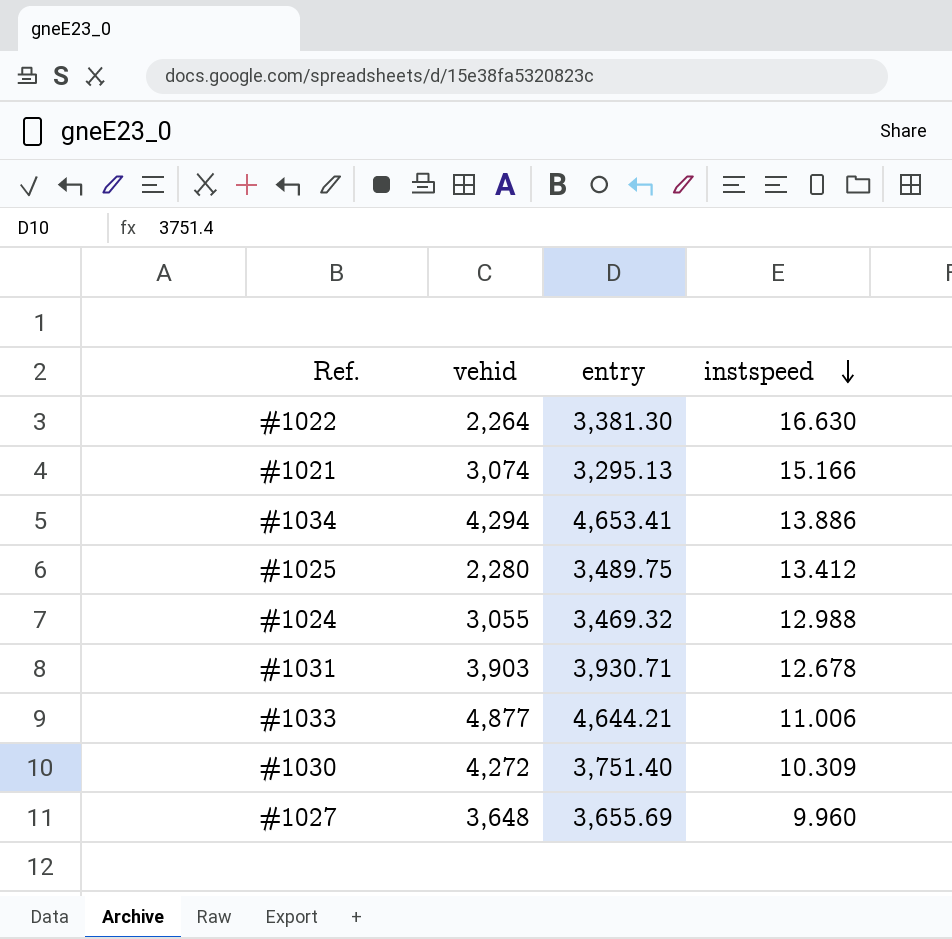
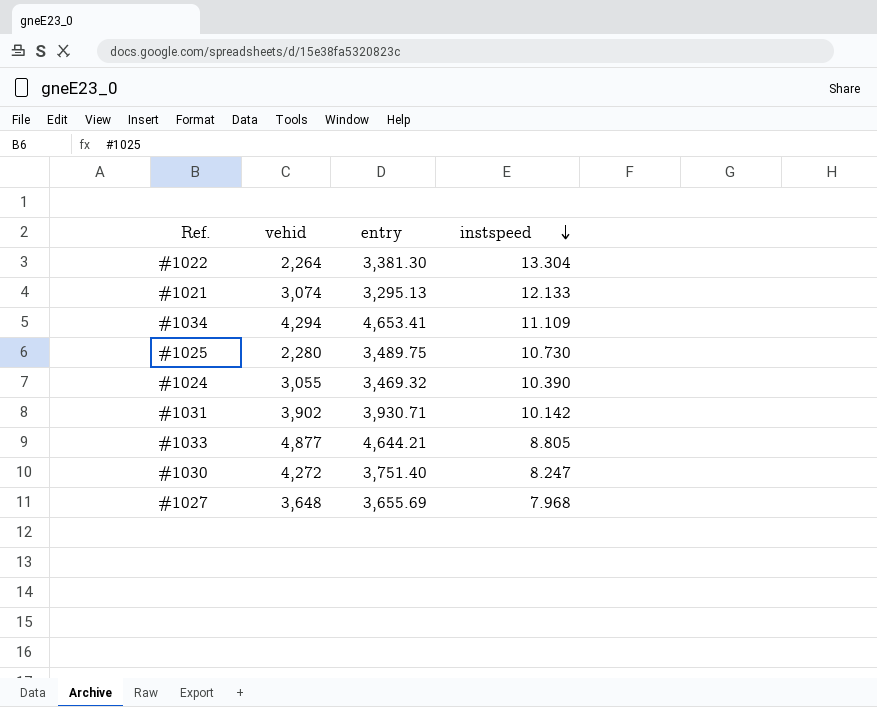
#1022 | instspeed: 16.630 -> 13.304
#1021 | instspeed: 15.166 -> 12.133
#1034 | instspeed: 13.886 -> 11.109
#1025 | instspeed: 13.412 -> 10.730
#1024 | instspeed: 12.988 -> 10.390
#1031 | vehid: 3,903 -> 3,902
#1031 | instspeed: 12.678 -> 10.142
#1033 | instspeed: 11.006 -> 8.805
#1030 | instspeed: 10.309 -> 8.247
#1027 | instspeed: 9.960 -> 7.968

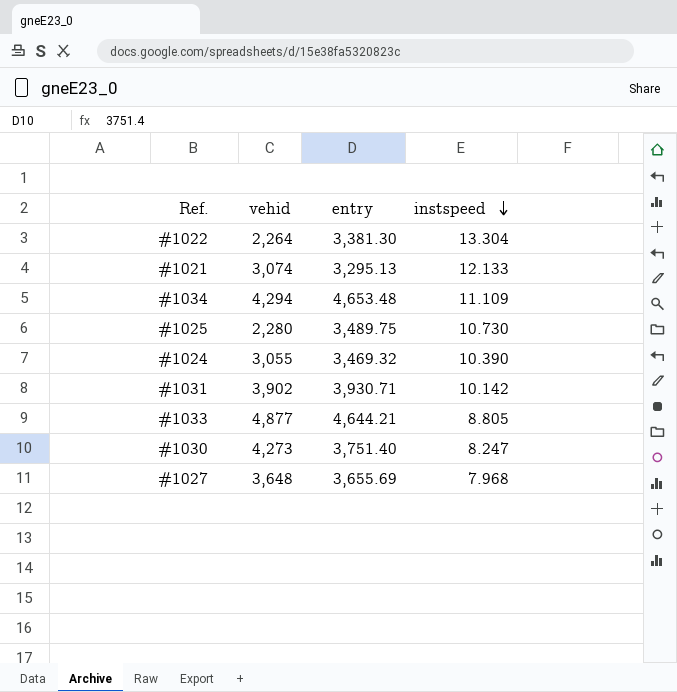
#1034 | entry: 4,653.41 -> 4,653.48
#1030 | vehid: 4,272 -> 4,273

